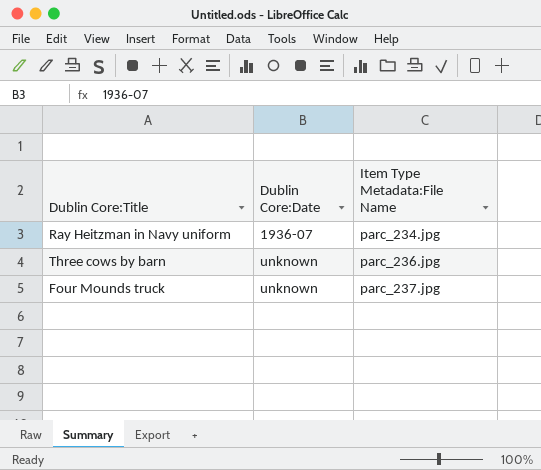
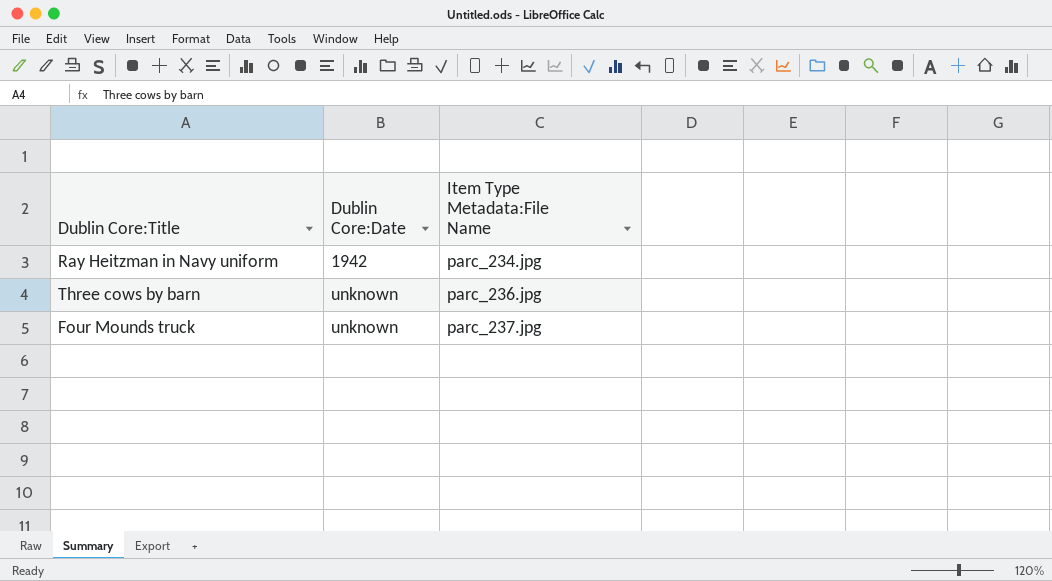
Ray Heitzman in Navy uniform | Dublin Core:Date: 1936-07 -> 1942

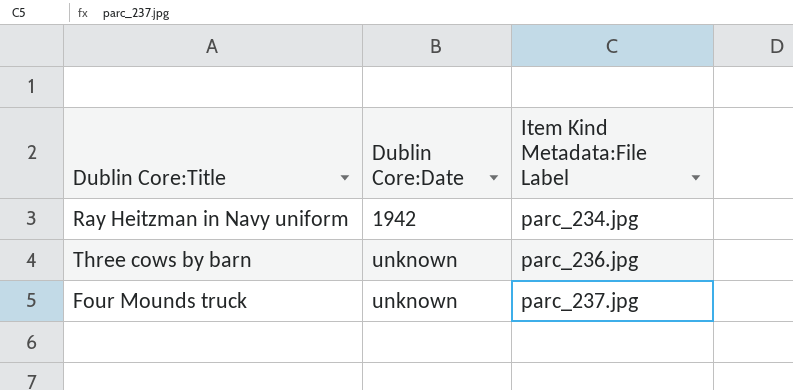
column name: Item Type Metadata:File Name -> Item Kind Metadata:File Label

